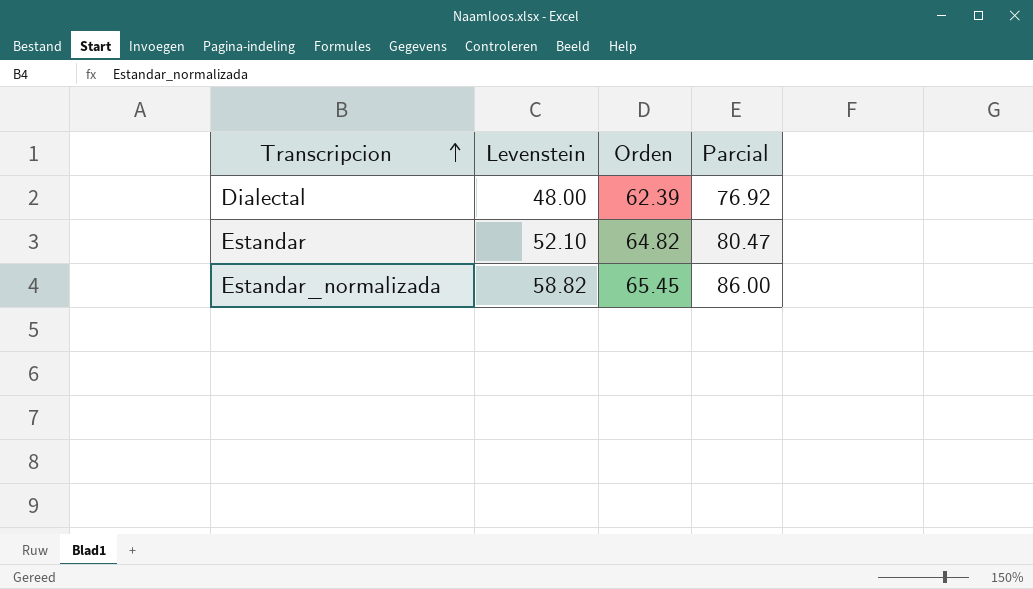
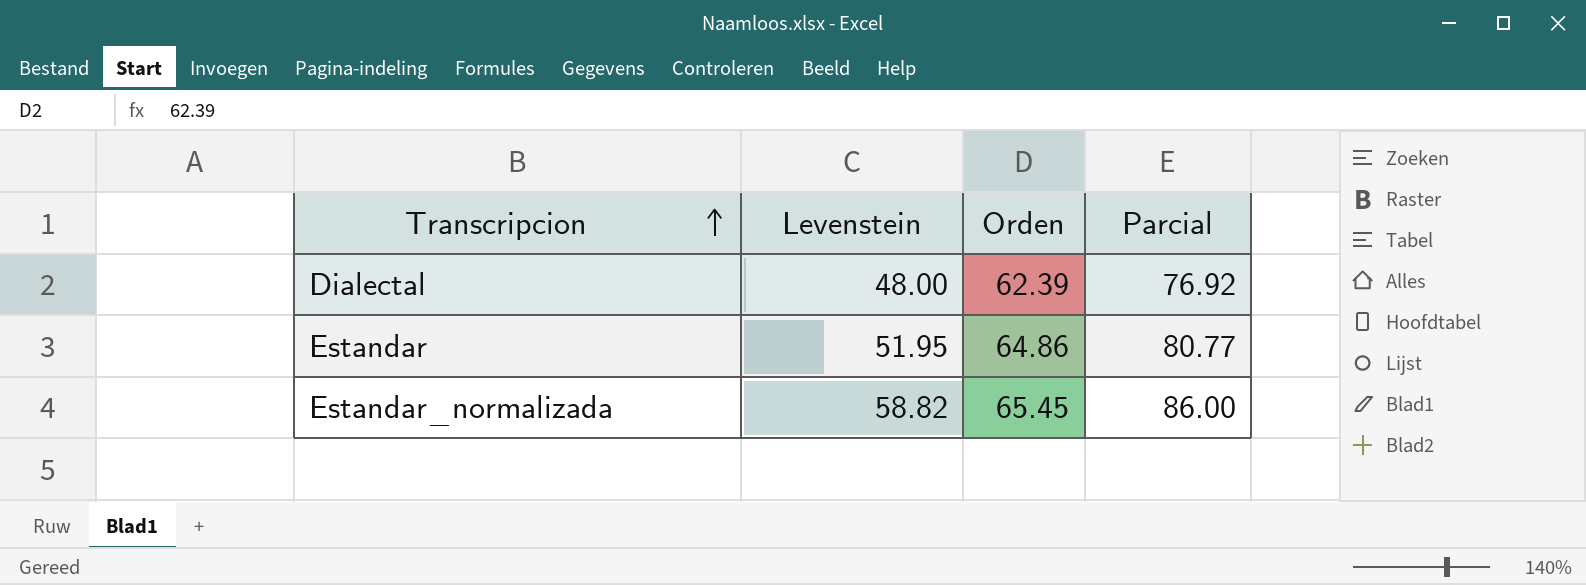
Estandar | Levenstein: 52.10 -> 51.95
Estandar | Orden: 64.82 -> 64.86
Estandar | Parcial: 80.47 -> 80.77

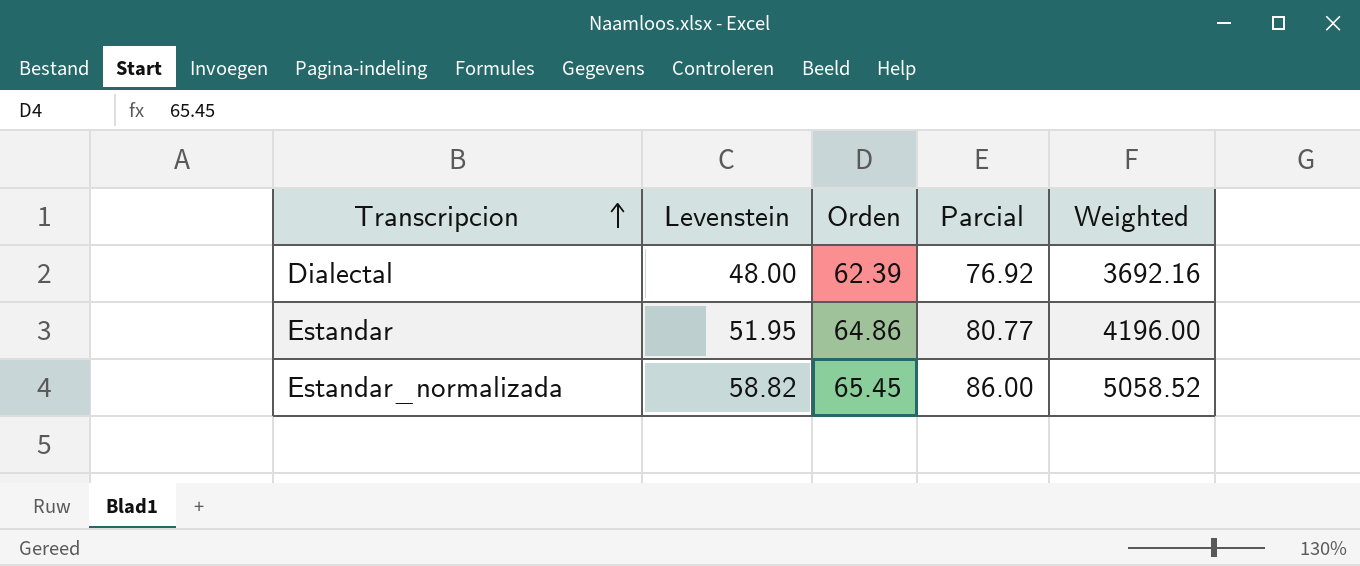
column Weighted | formula: none -> [Levenstein] * [Parcial]

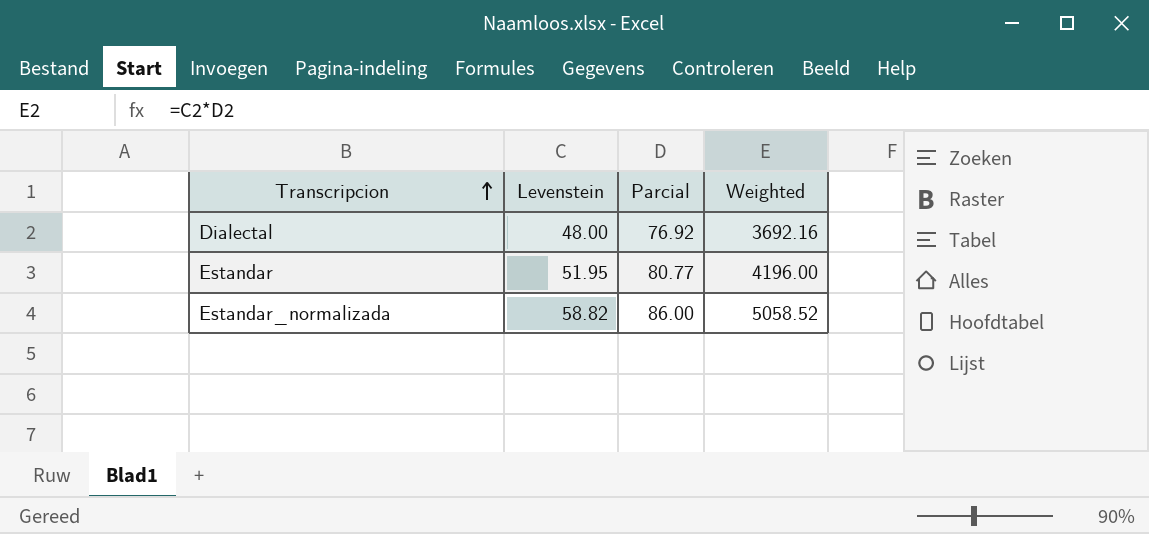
column Orden | position: 3 -> none

